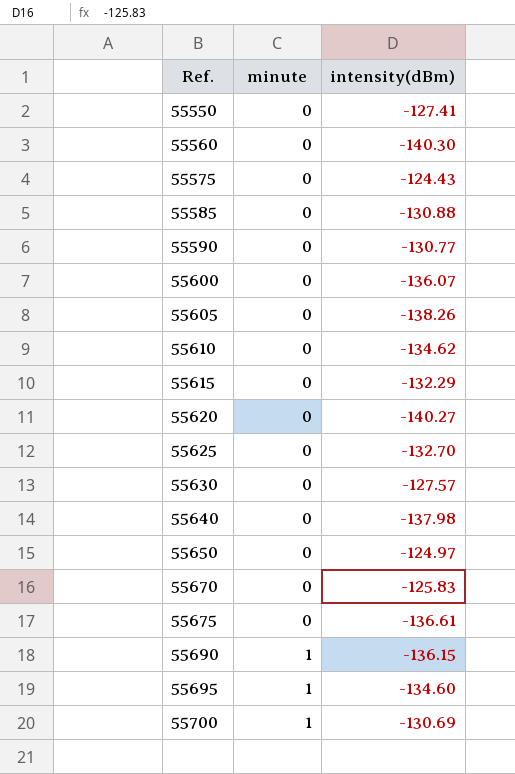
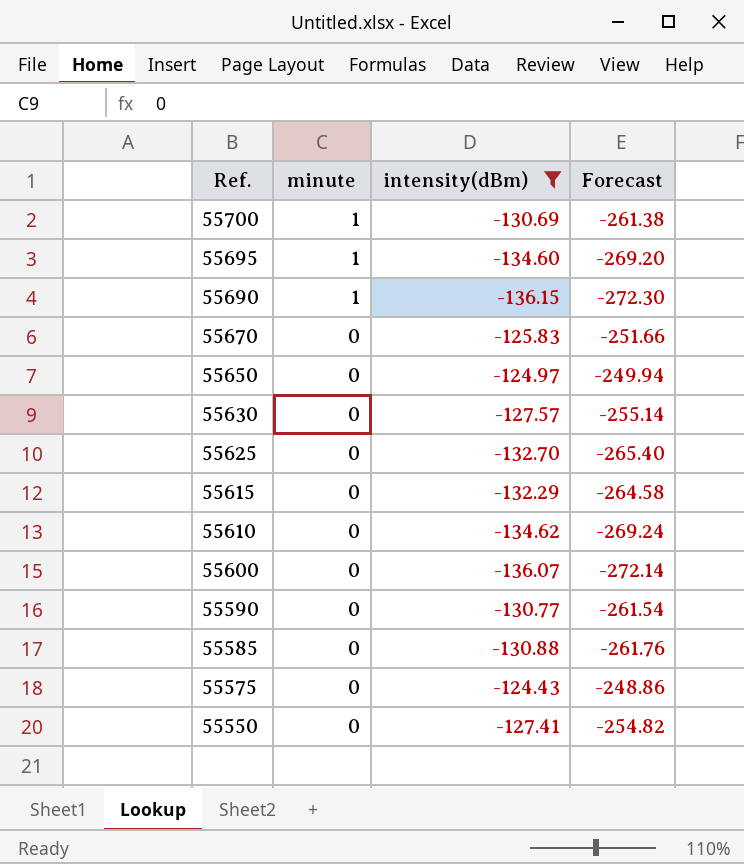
filter: none -> intensity(dBm) >= -136.15
row order: Ref. ascending -> Ref. descending
column Forecast | formula: none -> [intensity(dBm)] * 2

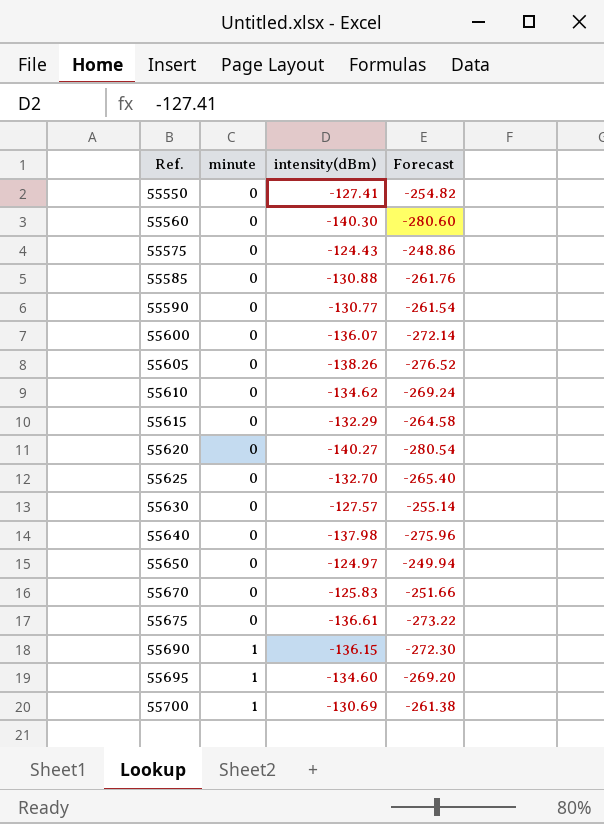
filter: intensity(dBm) >= -136.15 -> none
row order: Ref. descending -> Ref. ascending

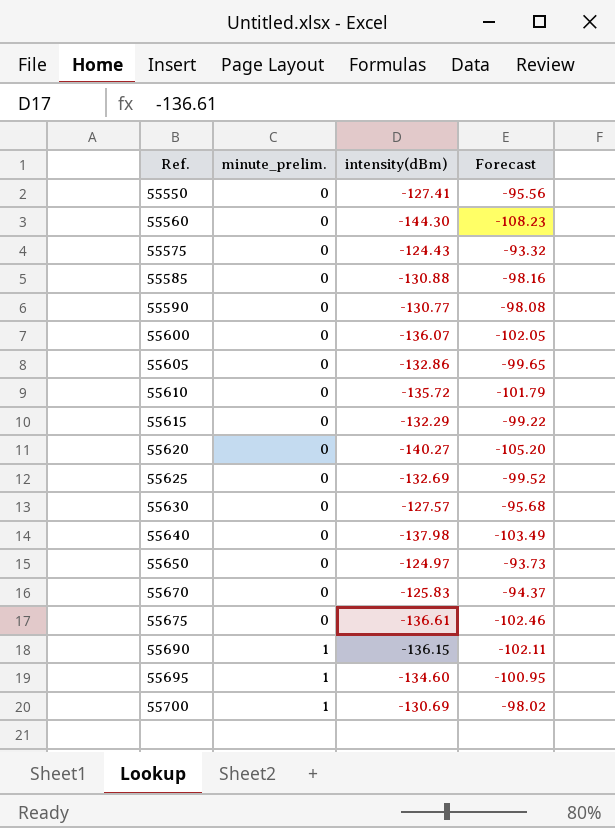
column name: minute -> minute_prelim.
column Forecast | formula: [intensity(dBm)] * 2 -> [intensity(dBm)] * 0.75
55560 | intensity(dBm): -140.30 -> -144.30
55605 | intensity(dBm): -138.26 -> -132.86
55610 | intensity(dBm): -134.62 -> -135.72
55625 | intensity(dBm): -132.70 -> -132.69

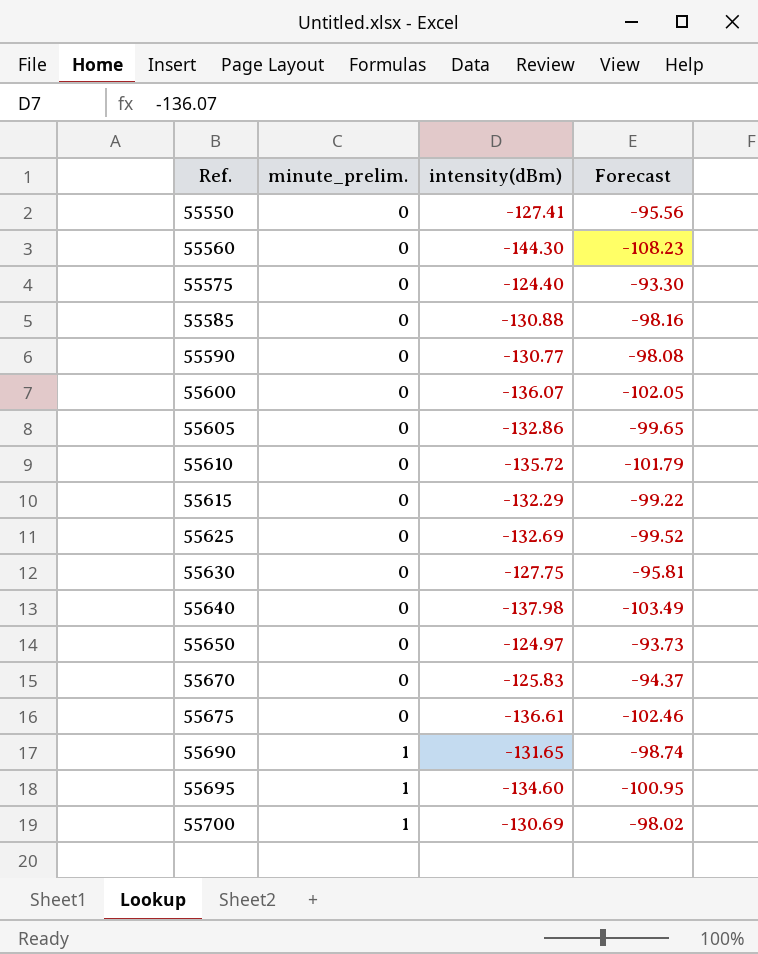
row 55620: 0 | -140.27 | -105.20 -> none
55575 | intensity(dBm): -124.43 -> -124.40
55575 | Forecast: -93.32 -> -93.30
55630 | intensity(dBm): -127.57 -> -127.75
55630 | Forecast: -95.68 -> -95.81
55690 | intensity(dBm): -136.15 -> -131.65
55690 | Forecast: -102.11 -> -98.74

